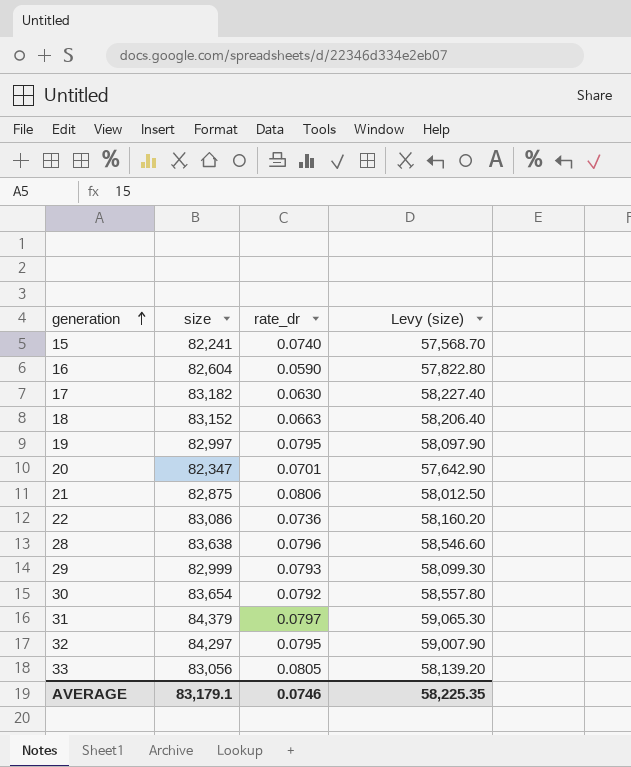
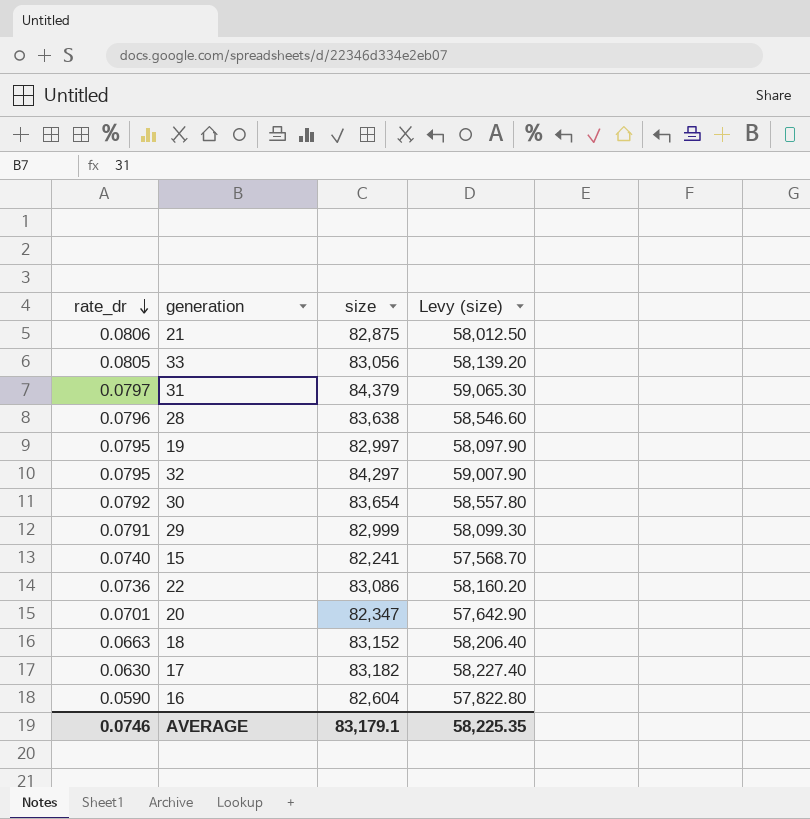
row order: generation ascending -> rate_dr descending
column rate_dr | position: 3 -> 1
29 | rate_dr: 0.0793 -> 0.0791

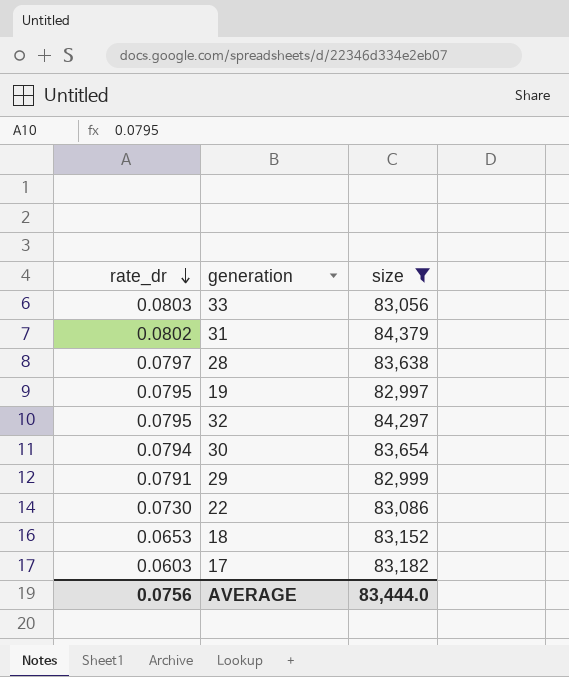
filter: none -> size >= 82,997
column Levy (size) | formula: [size] * 0.7 -> none
33 | rate_dr: 0.0805 -> 0.0803
31 | rate_dr: 0.0797 -> 0.0802
28 | rate_dr: 0.0796 -> 0.0797
30 | rate_dr: 0.0792 -> 0.0794
22 | rate_dr: 0.0736 -> 0.0730
18 | rate_dr: 0.0663 -> 0.0653
17 | rate_dr: 0.0630 -> 0.0603
AVERAGE | rate_dr: 0.0746 -> 0.0756
AVERAGE | size: 83,179.1 -> 83,444.0

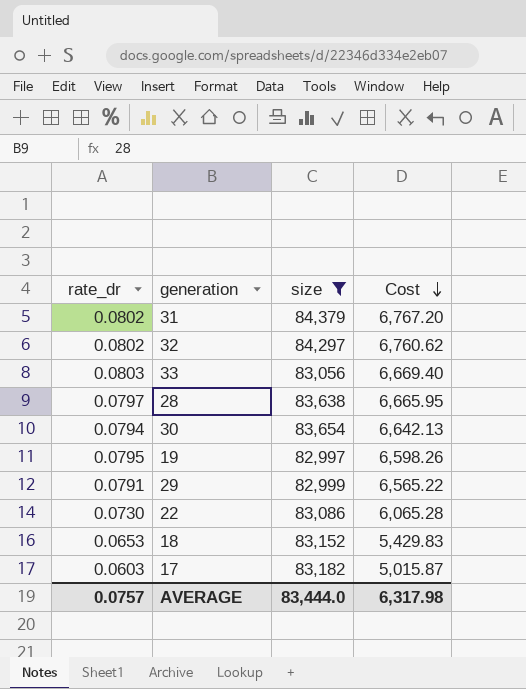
row order: rate_dr descending -> Cost descending
column Cost | formula: none -> [rate_dr] * [size]
32 | rate_dr: 0.0795 -> 0.0802
AVERAGE | rate_dr: 0.0756 -> 0.0757

